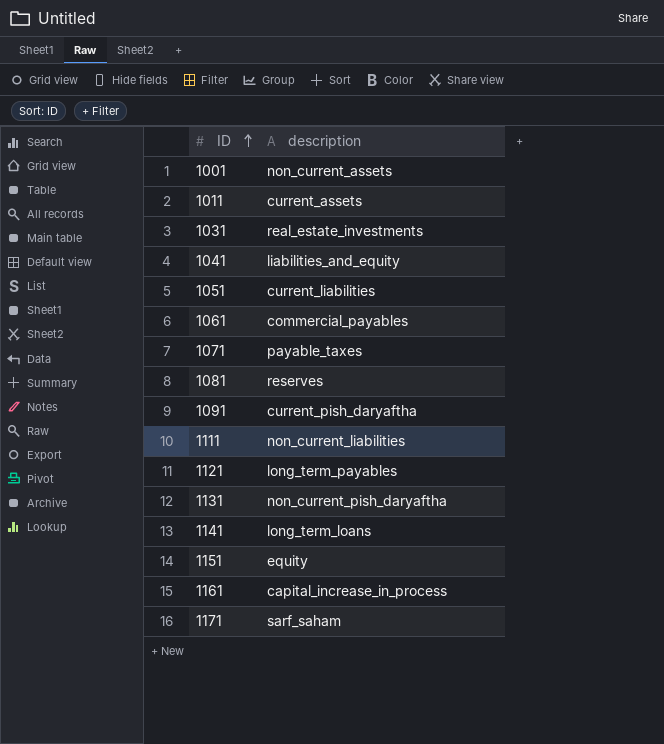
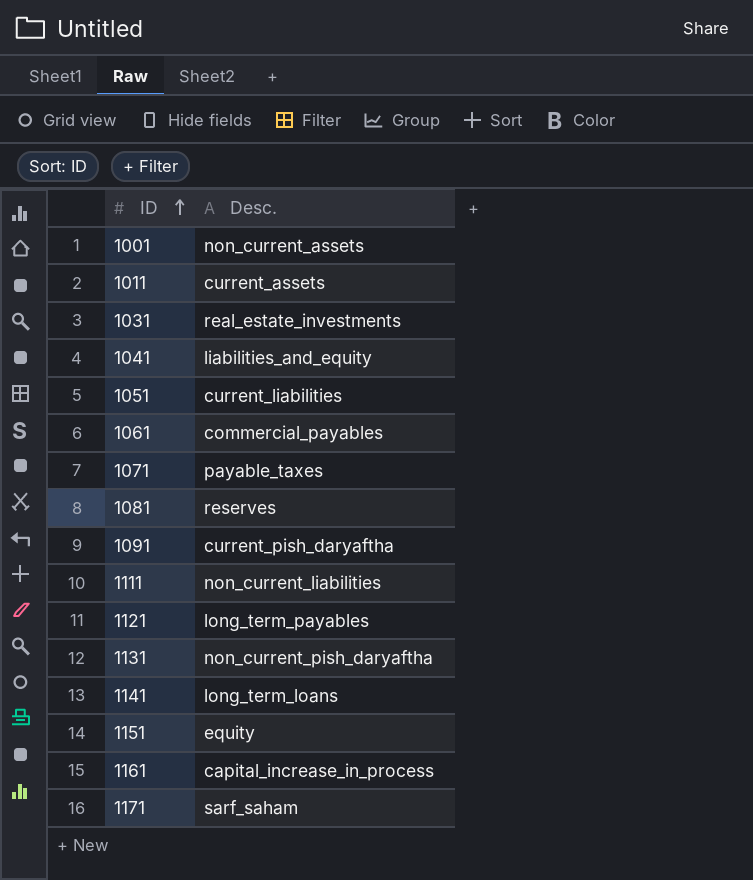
column name: description -> Desc.

